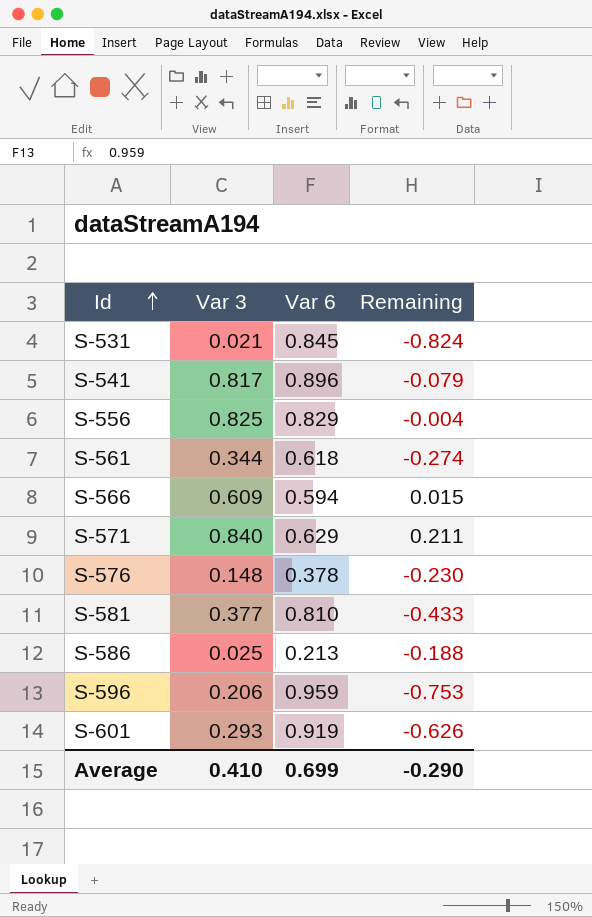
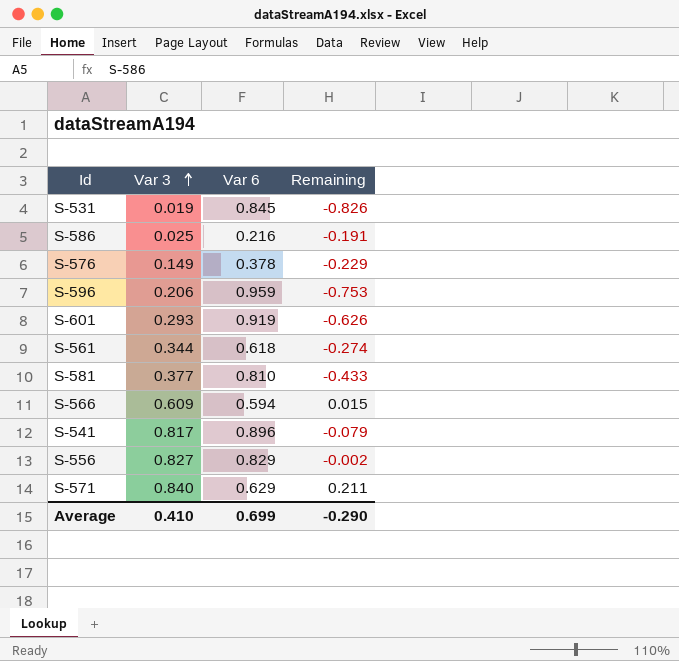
row order: Id ascending -> Var 3 ascending
S-531 | Var 3: 0.021 -> 0.019
S-531 | Remaining: -0.824 -> -0.826
S-586 | Var 6: 0.213 -> 0.216
S-586 | Remaining: -0.188 -> -0.191
S-576 | Var 3: 0.148 -> 0.149
S-576 | Remaining: -0.230 -> -0.229
S-556 | Var 3: 0.825 -> 0.827
S-556 | Remaining: -0.004 -> -0.002

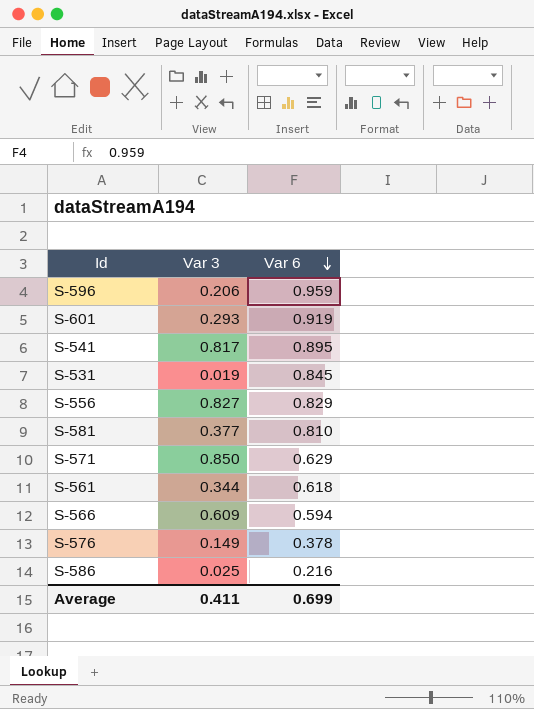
row order: Var 3 ascending -> Var 6 descending
column Remaining | formula: [Var 3] - [Var 6] -> none
S-541 | Var 6: 0.896 -> 0.895
S-571 | Var 3: 0.840 -> 0.850
Average | Var 3: 0.410 -> 0.411

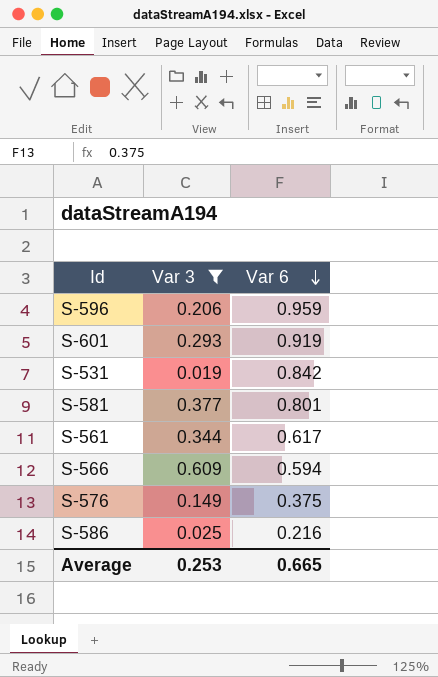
filter: none -> Var 3 <= 0.609
S-531 | Var 6: 0.845 -> 0.842
S-581 | Var 6: 0.810 -> 0.801
S-561 | Var 6: 0.618 -> 0.617
S-576 | Var 6: 0.378 -> 0.375
Average | Var 3: 0.411 -> 0.253
Average | Var 6: 0.699 -> 0.665

